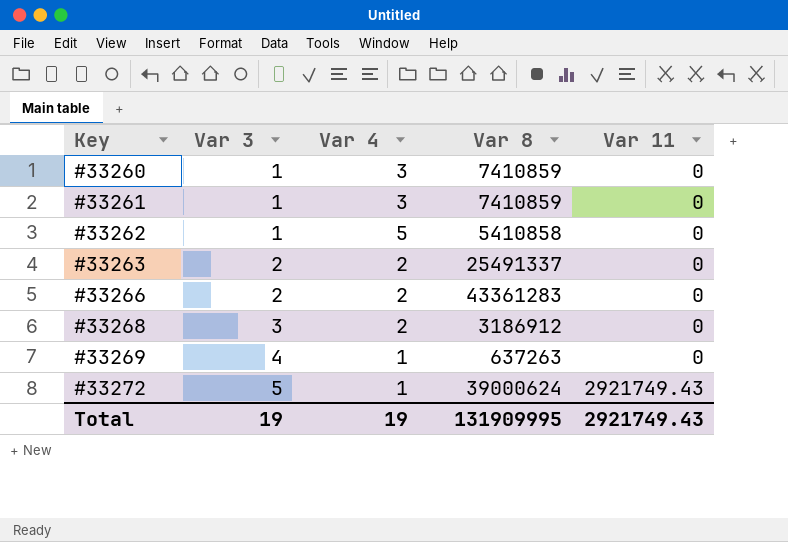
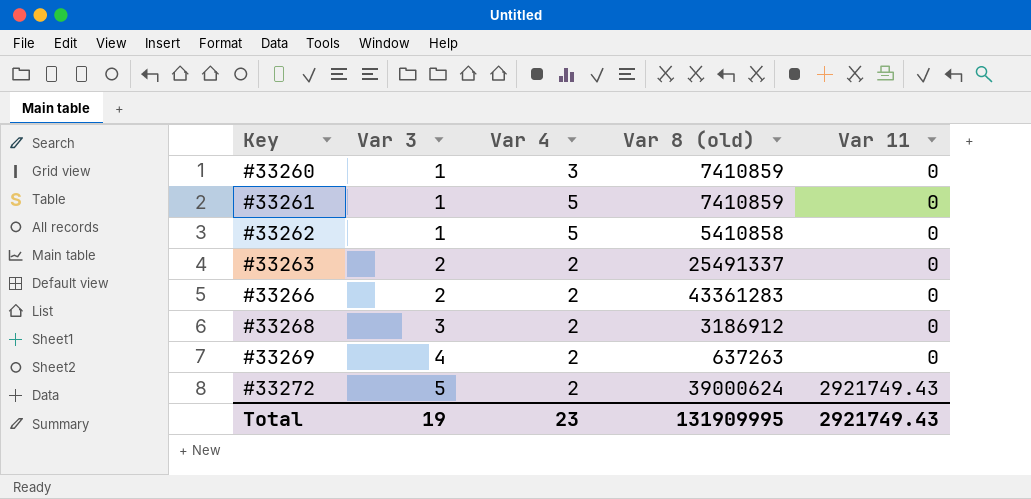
column name: Var 8 -> Var 8 (old)
#33261 | Var 4: 3 -> 5
#33269 | Var 4: 1 -> 2
#33272 | Var 4: 1 -> 2
Total | Var 4: 19 -> 23

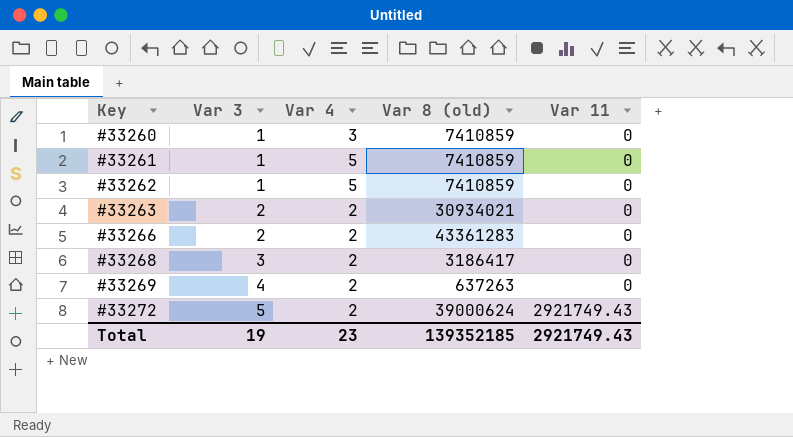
#33262 | Var 8 (old): 5410858 -> 7410859
#33263 | Var 8 (old): 25491337 -> 30934021
#33268 | Var 8 (old): 3186912 -> 3186417
Total | Var 8 (old): 131909995 -> 139352185

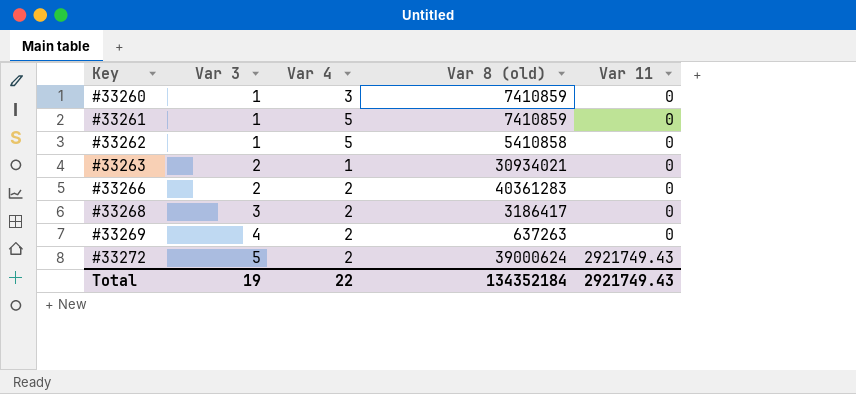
#33262 | Var 8 (old): 7410859 -> 5410858
#33263 | Var 4: 2 -> 1
#33266 | Var 8 (old): 43361283 -> 40361283
Total | Var 4: 23 -> 22
Total | Var 8 (old): 139352185 -> 134352184

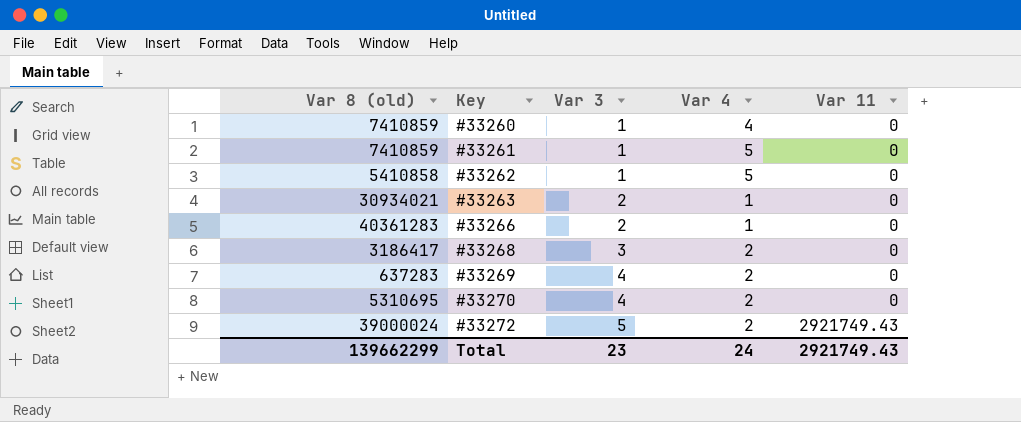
column Var 8 (old) | position: 4 -> 1
#33260 | Var 4: 3 -> 4
#33266 | Var 4: 2 -> 1
#33269 | Var 8 (old): 637263 -> 637283
row #33270: none -> 5310695 | 4 | 2 | 0
#33272 | Var 8 (old): 39000624 -> 39000024
Total | Var 8 (old): 134352184 -> 139662299
Total | Var 3: 19 -> 23
Total | Var 4: 22 -> 24

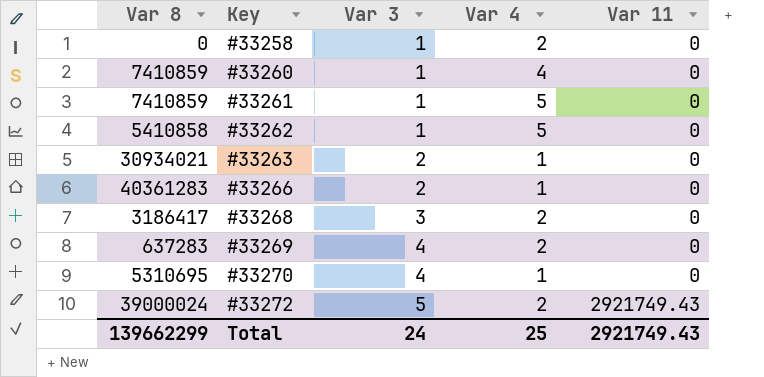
column name: Var 8 (old) -> Var 8
row #33258: none -> 0 | 1 | 2 | 0
#33270 | Var 4: 2 -> 1
Total | Var 3: 23 -> 24
Total | Var 4: 24 -> 25

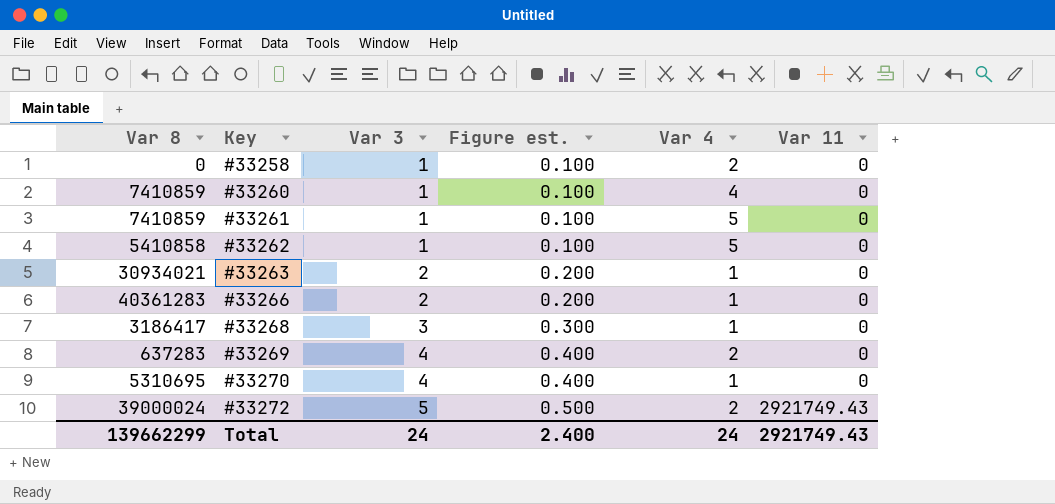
column Figure est. | formula: none -> [Var 3] * 0.1
#33268 | Var 4: 2 -> 1
Total | Var 4: 25 -> 24

